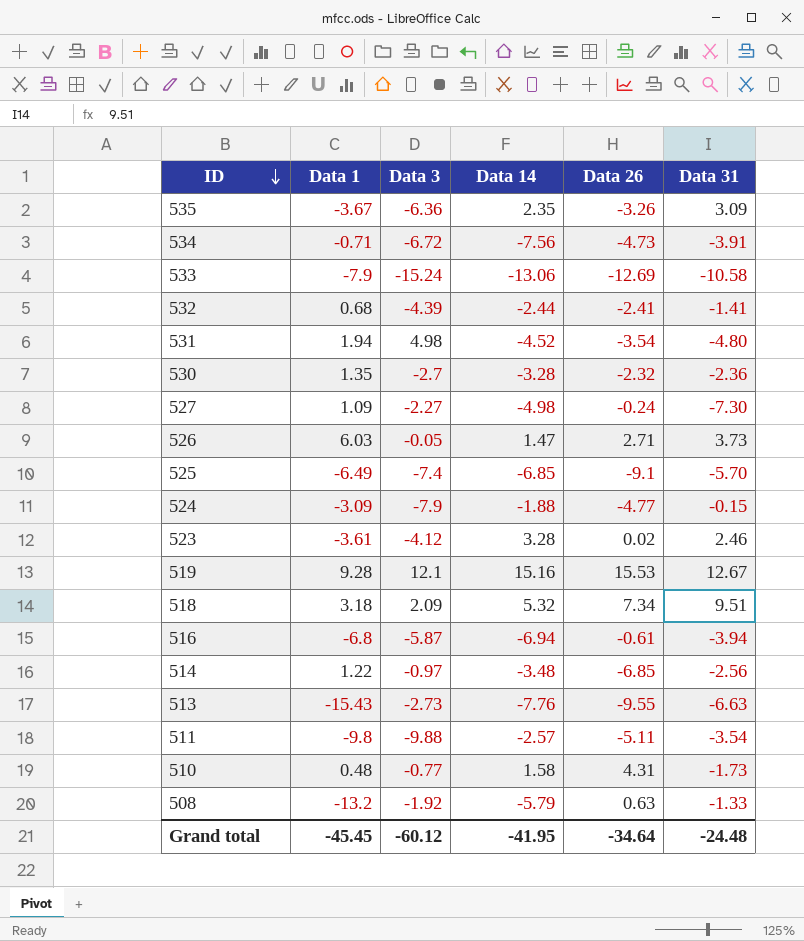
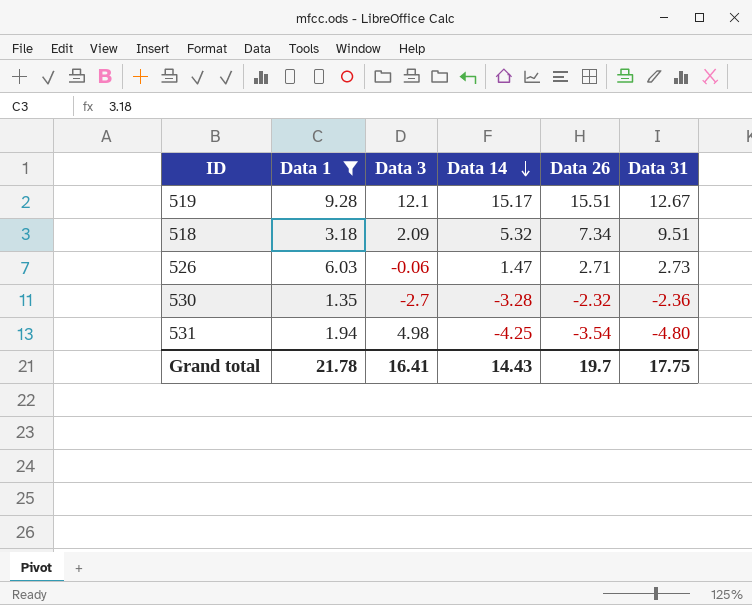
filter: none -> Data 1 >= 1.35
row order: ID descending -> Data 14 descending
519 | Data 14: 15.16 -> 15.17
519 | Data 26: 15.53 -> 15.51
526 | Data 3: -0.05 -> -0.06
526 | Data 31: 3.73 -> 2.73
531 | Data 14: -4.52 -> -4.25
Grand total | Data 1: -45.45 -> 21.78
Grand total | Data 3: -60.12 -> 16.41
Grand total | Data 14: -41.95 -> 14.43
Grand total | Data 26: -34.64 -> 19.7
Grand total | Data 31: -24.48 -> 17.75

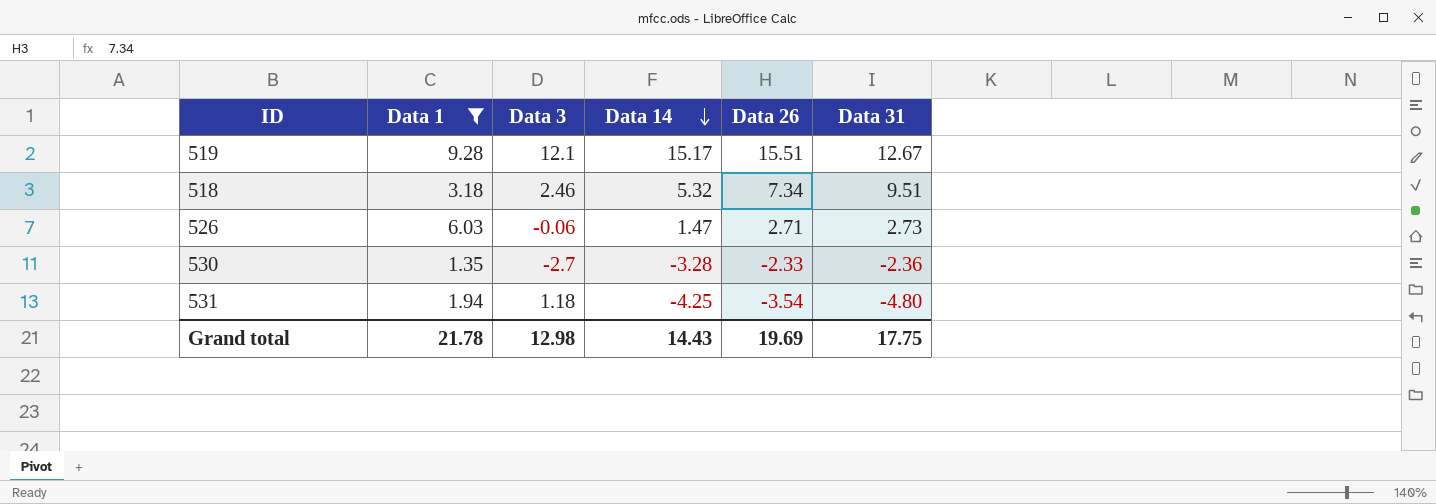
518 | Data 3: 2.09 -> 2.46
530 | Data 26: -2.32 -> -2.33
531 | Data 3: 4.98 -> 1.18
Grand total | Data 3: 16.41 -> 12.98
Grand total | Data 26: 19.7 -> 19.69

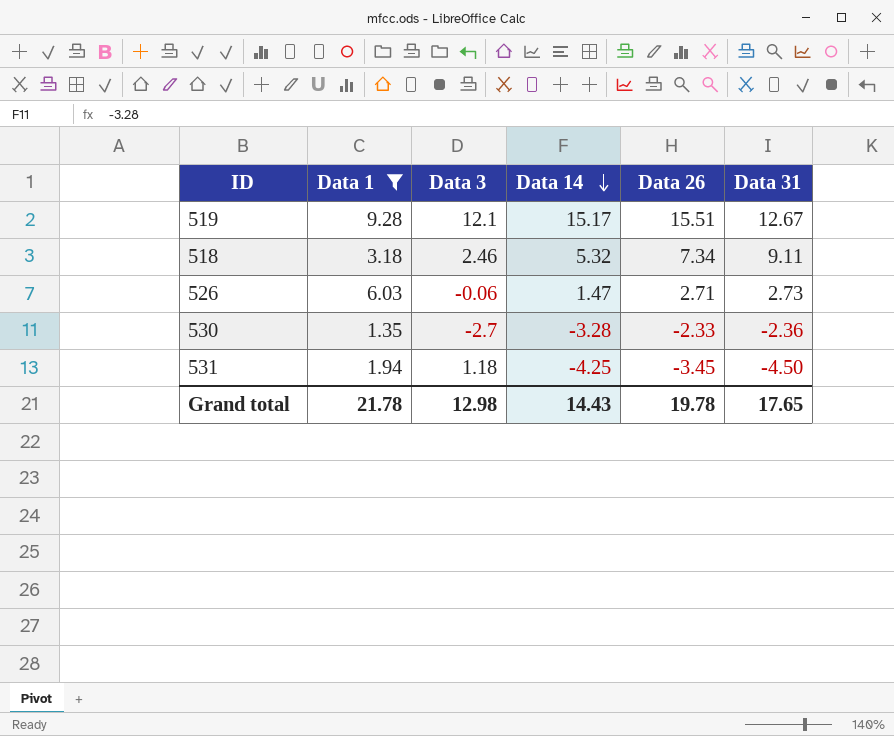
518 | Data 31: 9.51 -> 9.11
531 | Data 26: -3.54 -> -3.45
531 | Data 31: -4.80 -> -4.50
Grand total | Data 26: 19.69 -> 19.78
Grand total | Data 31: 17.75 -> 17.65

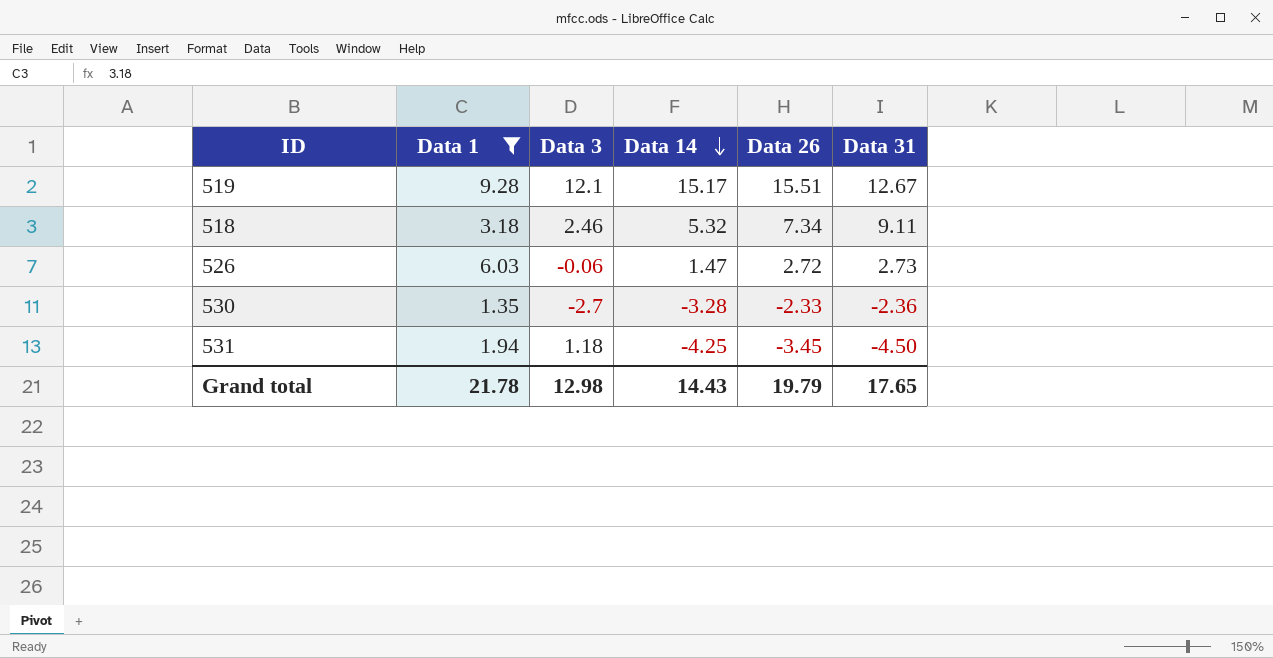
526 | Data 26: 2.71 -> 2.72
Grand total | Data 26: 19.78 -> 19.79

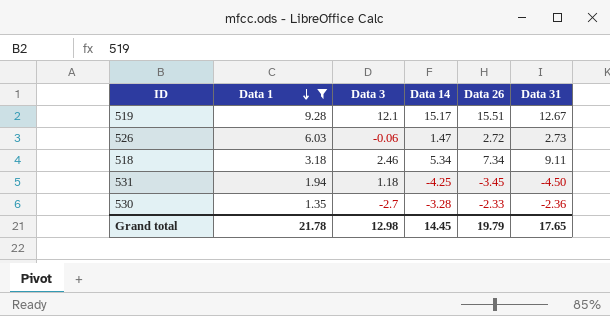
row order: Data 14 descending -> Data 1 descending
518 | Data 14: 5.32 -> 5.34
Grand total | Data 14: 14.43 -> 14.45

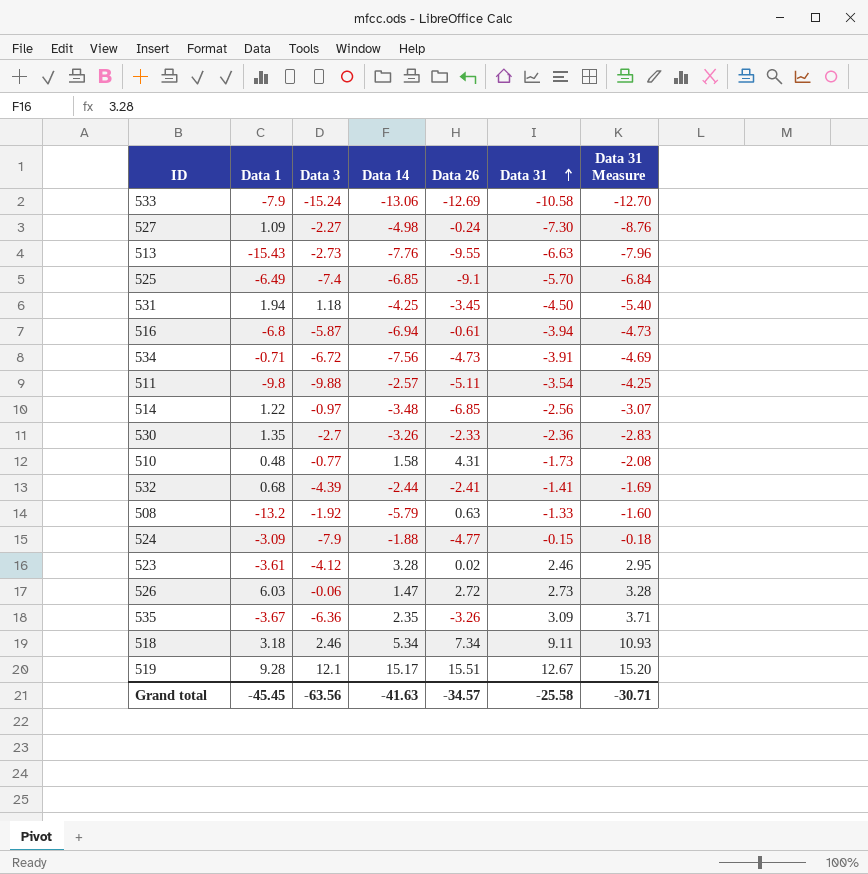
filter: Data 1 >= 1.35 -> none
row order: Data 1 descending -> Data 31 ascending
column Data 31 Measure | formula: none -> [Data 31] * 1.2
530 | Data 14: -3.28 -> -3.26
Grand total | Data 1: 21.78 -> -45.45
Grand total | Data 3: 12.98 -> -63.56
Grand total | Data 14: 14.45 -> -41.63
Grand total | Data 26: 19.79 -> -34.57
Grand total | Data 31: 17.65 -> -25.58

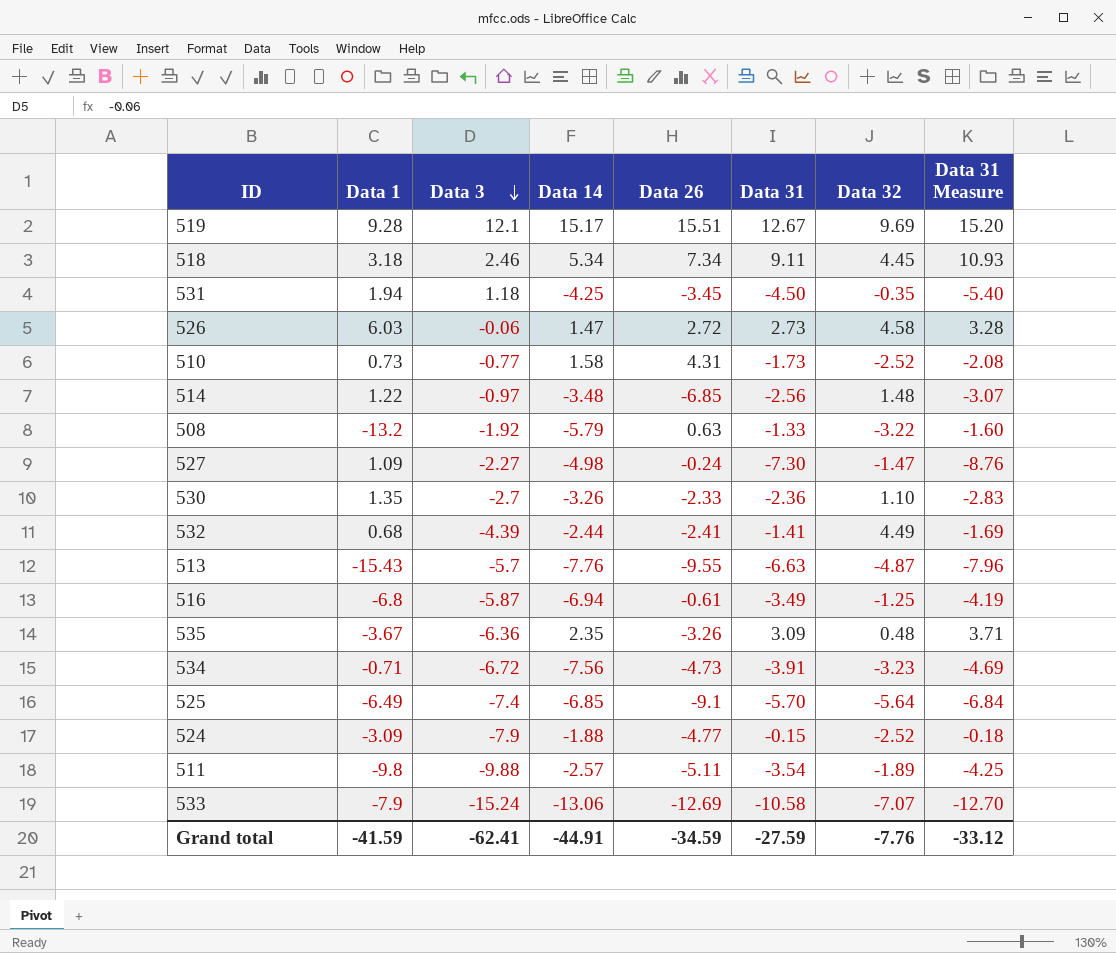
row order: Data 31 ascending -> Data 3 descending
column Data 32 | position: none -> 7
row 523: -3.61 | -4.12 | 3.28 | 0.02 | 2.46 | 2.95 -> none
510 | Data 1: 0.48 -> 0.73
513 | Data 3: -2.73 -> -5.7
516 | Data 31: -3.94 -> -3.49
516 | Data 31 Measure: -4.73 -> -4.19
Grand total | Data 1: -45.45 -> -41.59
Grand total | Data 3: -63.56 -> -62.41
Grand total | Data 14: -41.63 -> -44.91
Grand total | Data 26: -34.57 -> -34.59
Grand total | Data 31: -25.58 -> -27.59
Grand total | Data 31 Measure: -30.71 -> -33.12

